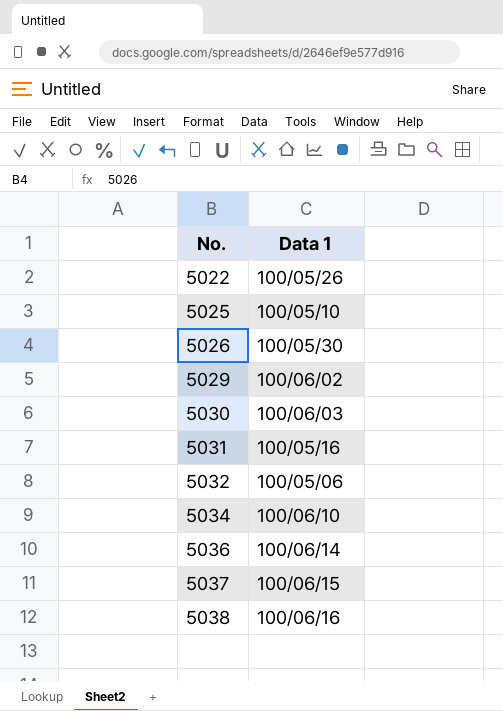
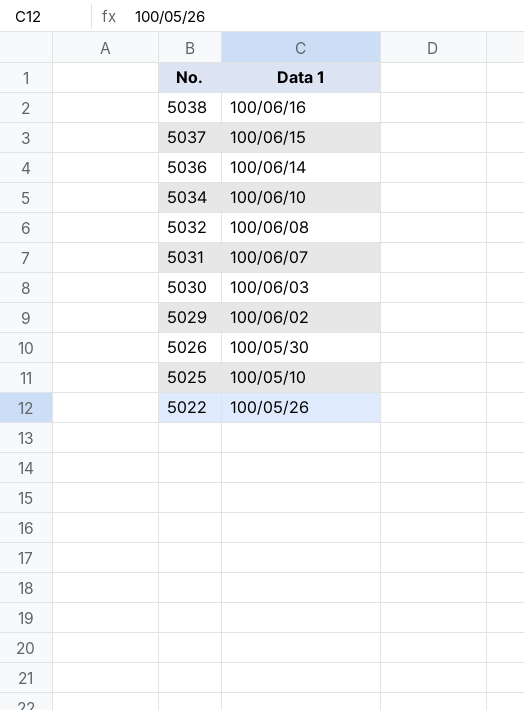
row order: No. ascending -> No. descending
5032 | Data 1: 100/05/06 -> 100/06/08
5031 | Data 1: 100/05/16 -> 100/06/07

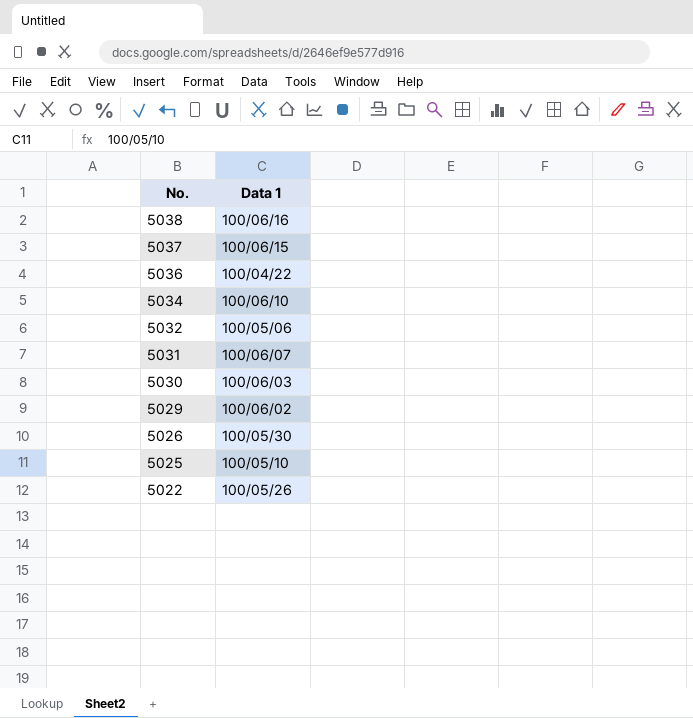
5036 | Data 1: 100/06/14 -> 100/04/22
5032 | Data 1: 100/06/08 -> 100/05/06

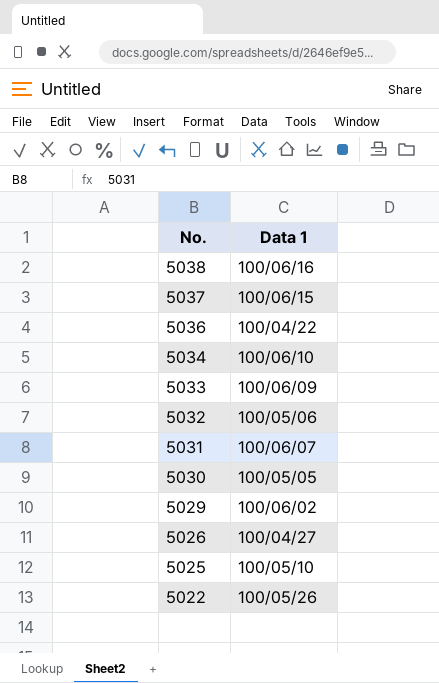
row 5033: none -> 100/06/09
5030 | Data 1: 100/06/03 -> 100/05/05
5026 | Data 1: 100/05/30 -> 100/04/27

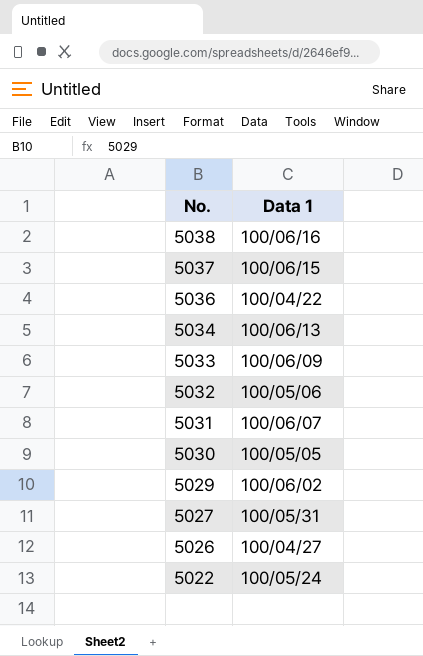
row 5025: 100/05/10 -> none
5034 | Data 1: 100/06/10 -> 100/06/13
row 5027: none -> 100/05/31
5022 | Data 1: 100/05/26 -> 100/05/24

